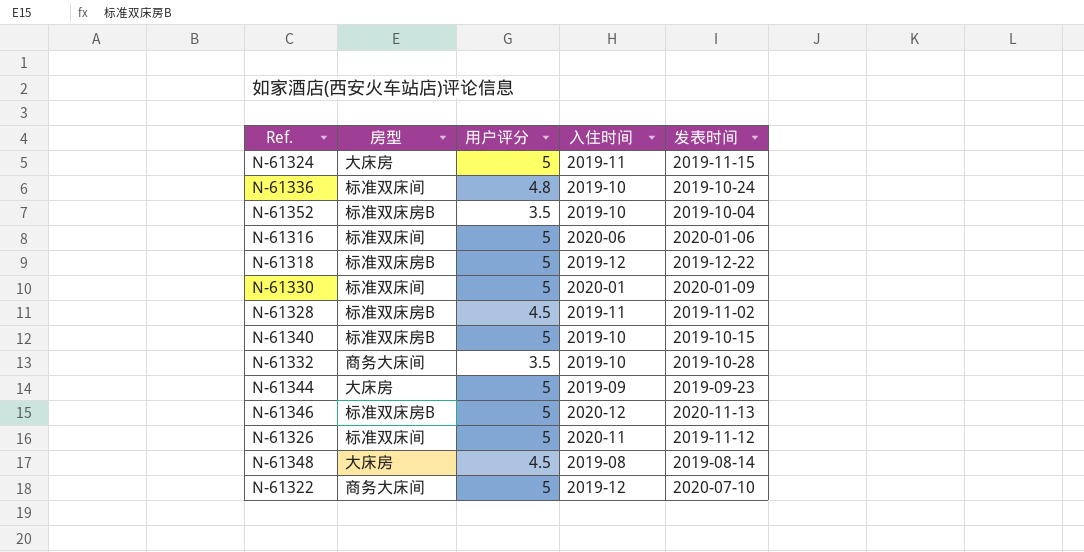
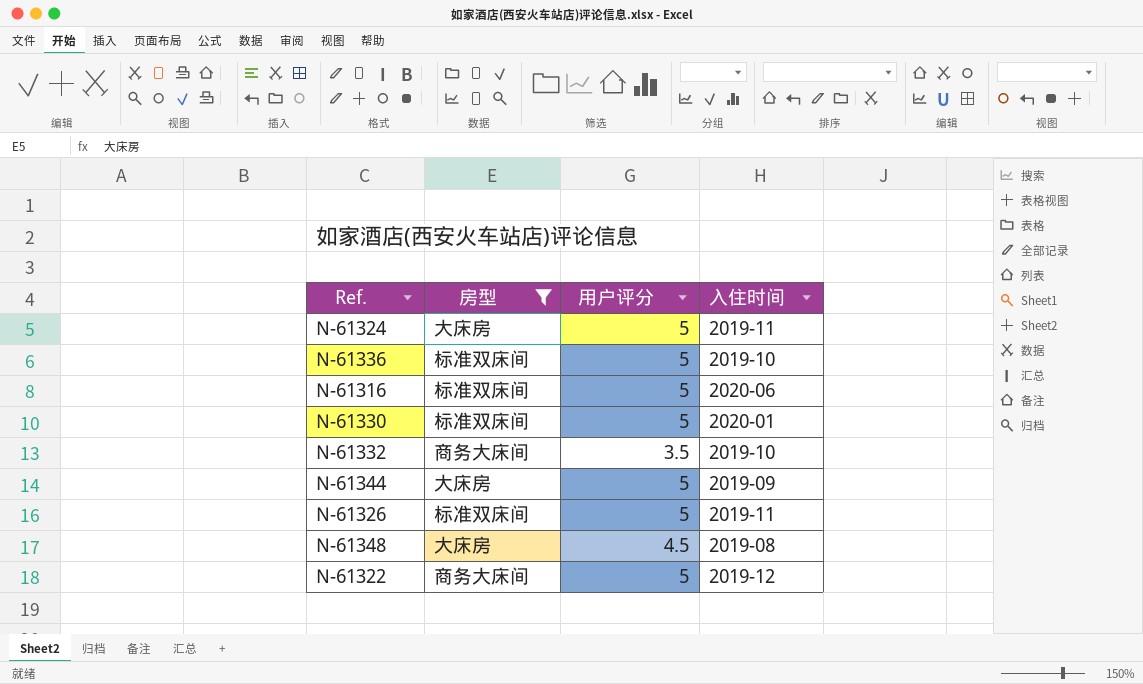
filter: none -> 房型 != 标准双床房B
column 发表时间 | position: 5 -> none
N-61336 | 用户评分: 4.8 -> 5
N-61326 | 入住时间: 2020-11 -> 2019-11

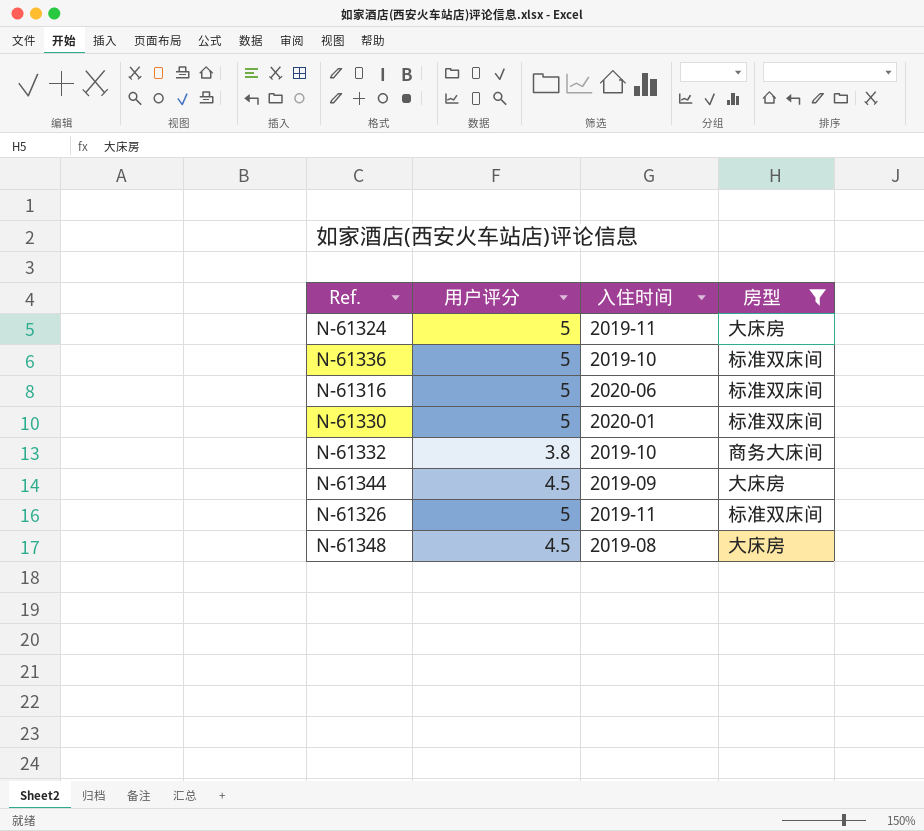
column 房型 | position: 2 -> 4
row N-61322: 商务大床间 | 5 | 2019-12 -> none
N-61332 | 用户评分: 3.5 -> 3.8
N-61344 | 用户评分: 5 -> 4.5

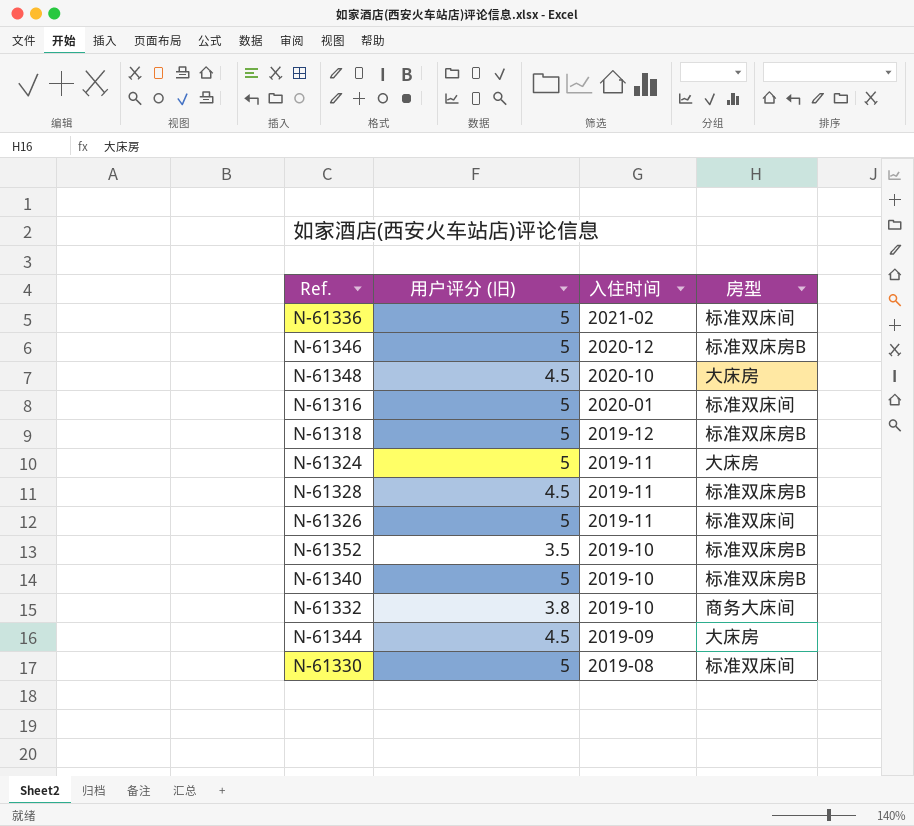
filter: 房型 != 标准双床房B -> none
row order: none -> 入住时间 descending
column name: 用户评分 -> 用户评分 (旧)
N-61336 | 入住时间: 2019-10 -> 2021-02
N-61348 | 入住时间: 2019-08 -> 2020-10
N-61316 | 入住时间: 2020-06 -> 2020-01
N-61330 | 入住时间: 2020-01 -> 2019-08

